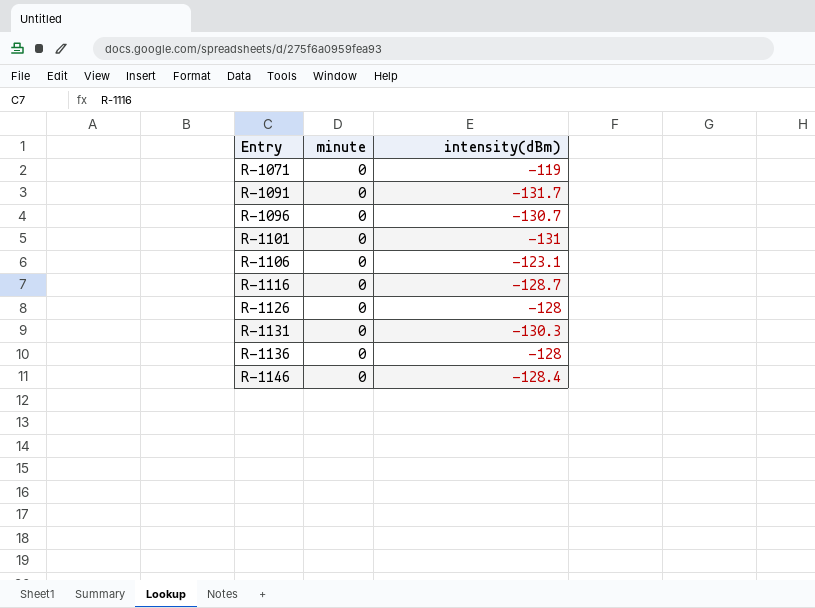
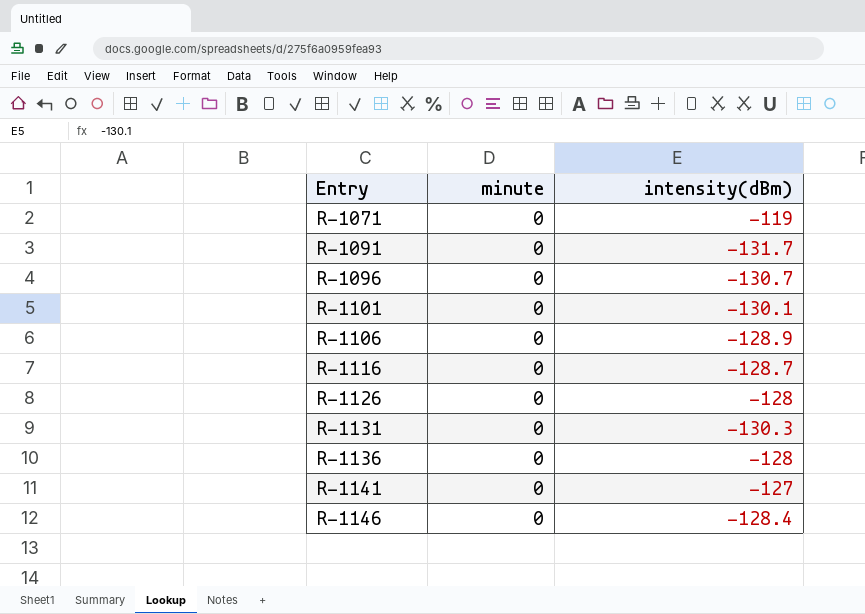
R-1101 | intensity(dBm): -131 -> -130.1
R-1106 | intensity(dBm): -123.1 -> -128.9
row R-1141: none -> 0 | -127

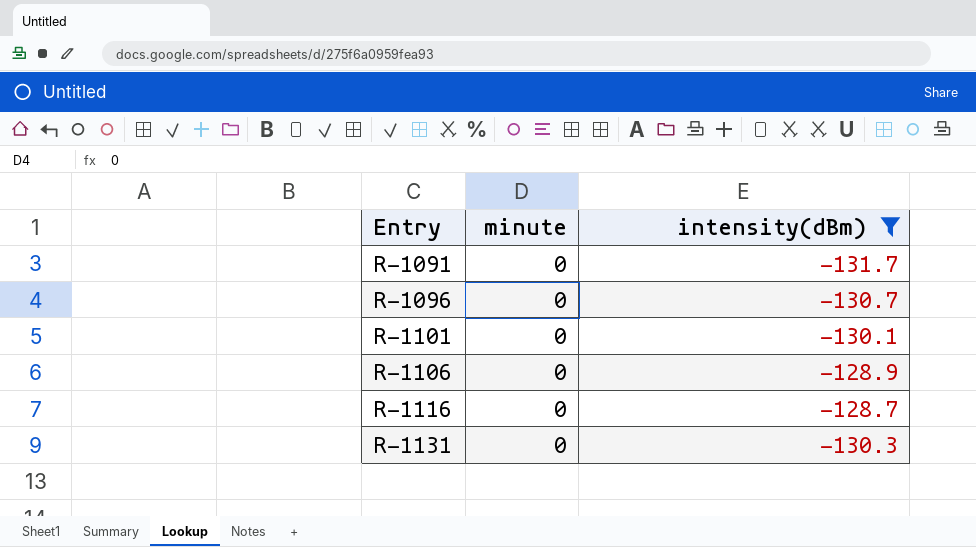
filter: none -> intensity(dBm) <= -128.7

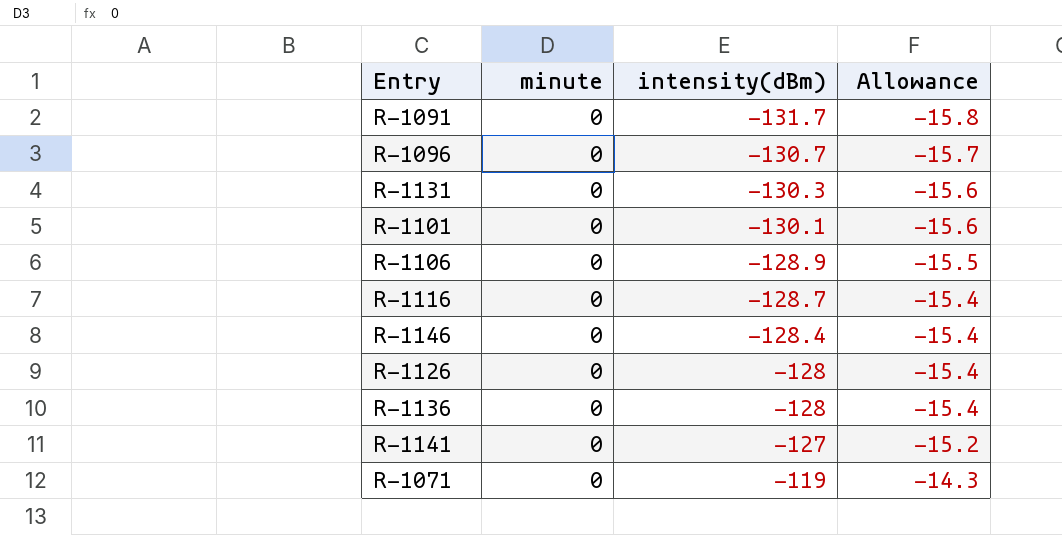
filter: intensity(dBm) <= -128.7 -> none
row order: Entry ascending -> intensity(dBm) ascending
column Allowance | formula: none -> [intensity(dBm)] * 0.12

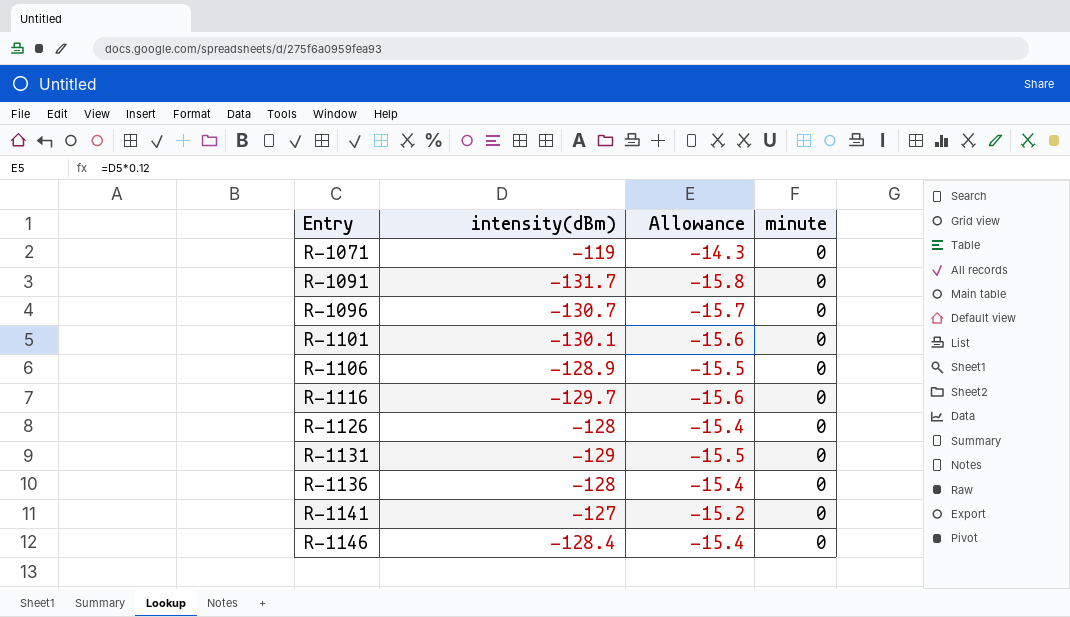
row order: intensity(dBm) ascending -> Entry ascending
column minute | position: 2 -> 4
R-1116 | intensity(dBm): -128.7 -> -129.7
R-1116 | Allowance: -15.4 -> -15.6
R-1131 | intensity(dBm): -130.3 -> -129
R-1131 | Allowance: -15.6 -> -15.5

